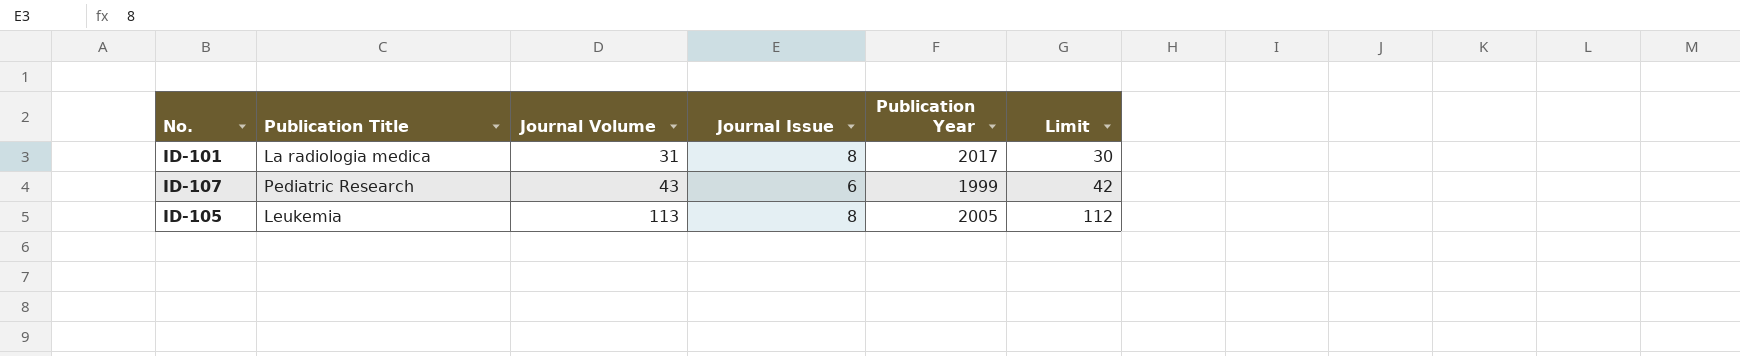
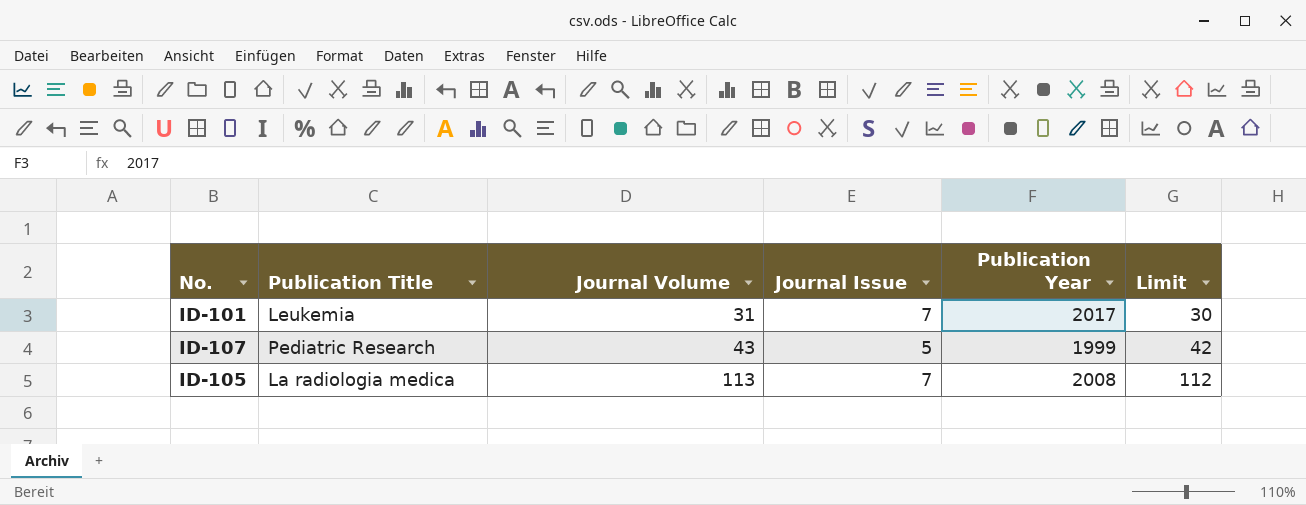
ID-101 | Publication Title: La radiologia medica -> Leukemia
ID-101 | Journal Issue: 8 -> 7
ID-107 | Journal Issue: 6 -> 5
ID-105 | Publication Title: Leukemia -> La radiologia medica
ID-105 | Journal Issue: 8 -> 7
ID-105 | Publication Year: 2005 -> 2008

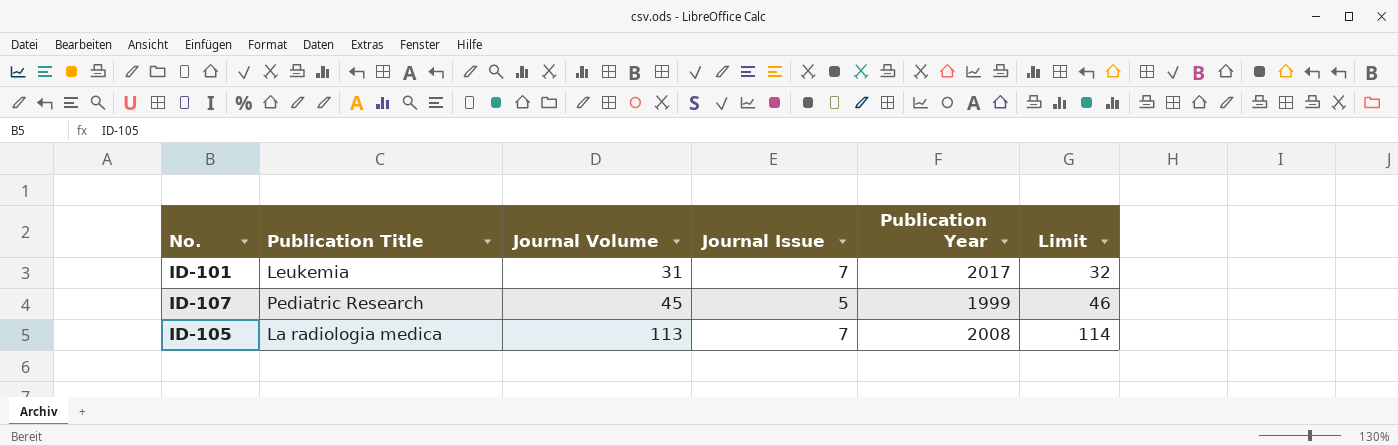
column Limit | formula: [Journal Volume] - 1 -> [Journal Volume] + 1
ID-107 | Journal Volume: 43 -> 45

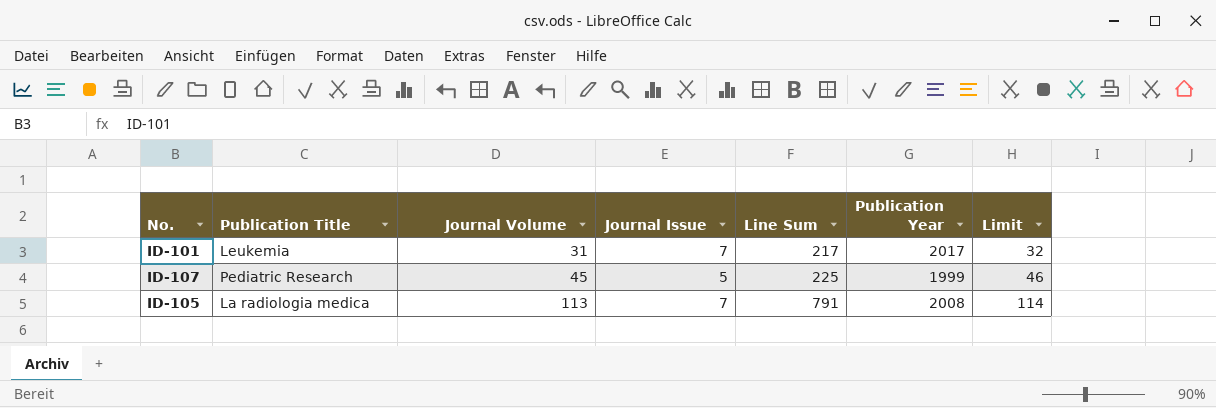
column Line Sum | formula: none -> [Journal Volume] * [Journal Issue]

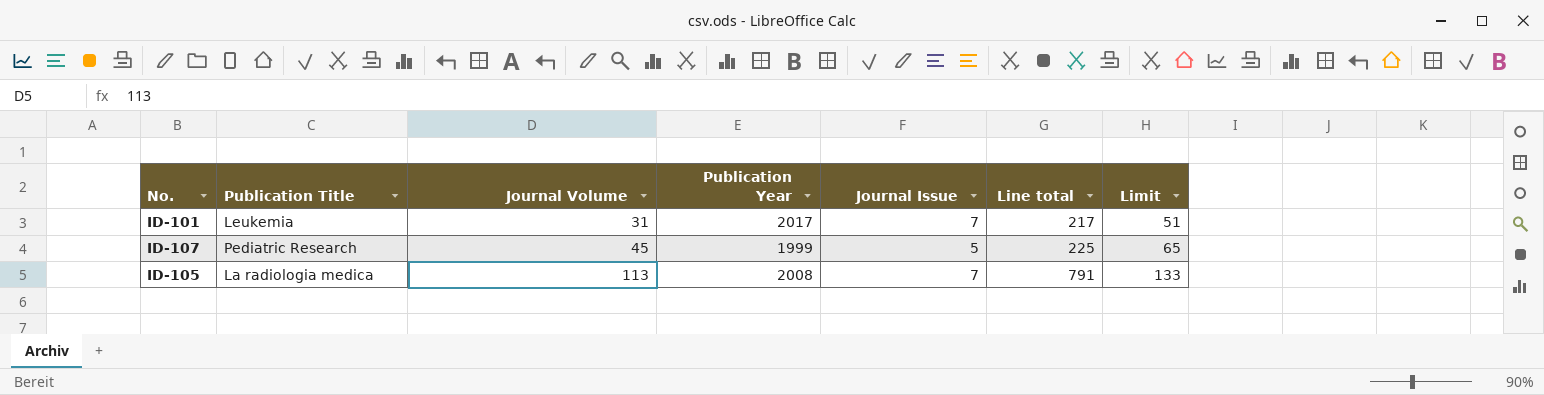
column Publication Year | position: 6 -> 4
column name: Line Sum -> Line total
column Limit | formula: [Journal Volume] + 1 -> [Journal Volume] + 20

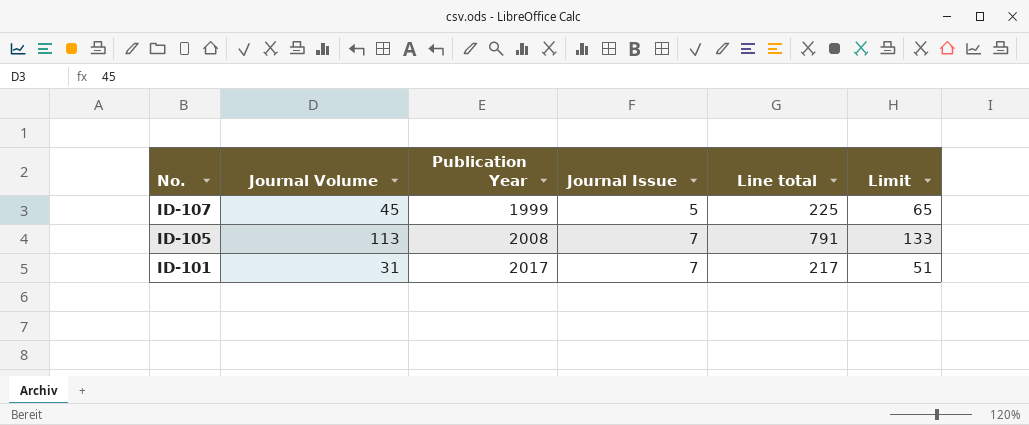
row order: Journal Volume ascending -> No. descending
column Publication Title | position: 2 -> none

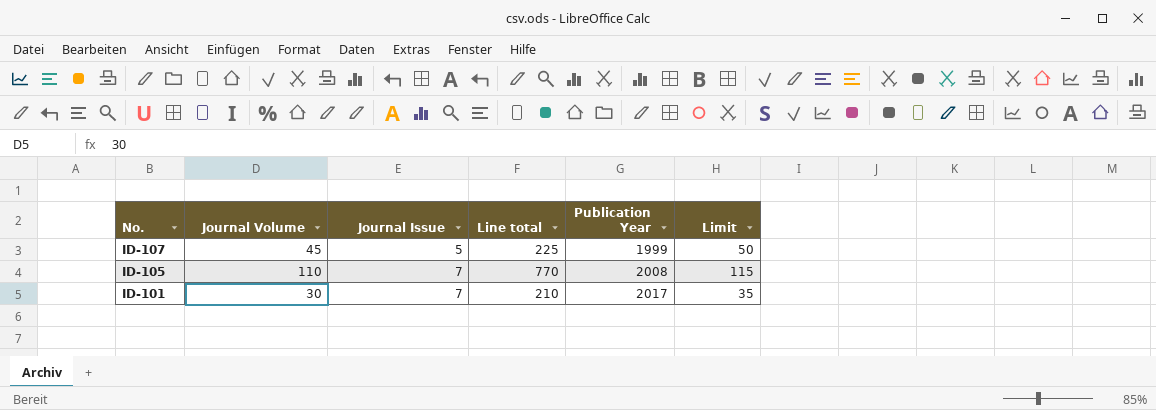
column Publication Year | position: 3 -> 5
column Limit | formula: [Journal Volume] + 20 -> [Journal Volume] + 5
ID-105 | Journal Volume: 113 -> 110
ID-105 | Line total: 791 -> 770
ID-101 | Journal Volume: 31 -> 30
ID-101 | Line total: 217 -> 210

